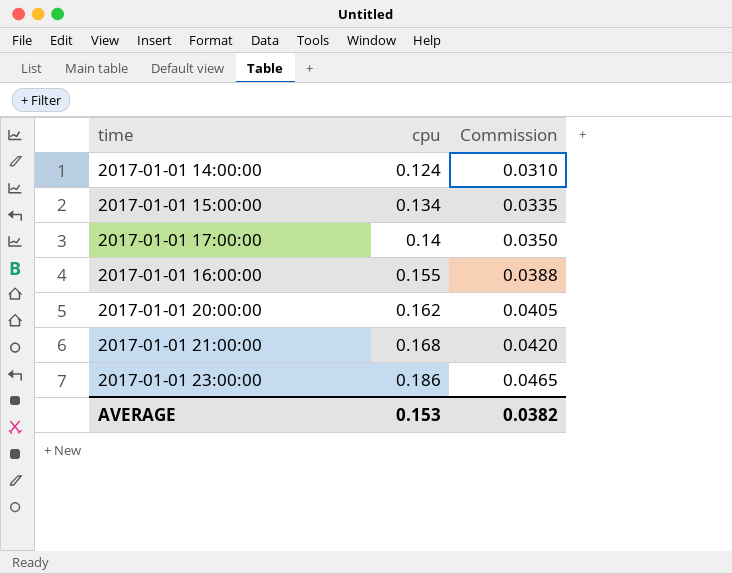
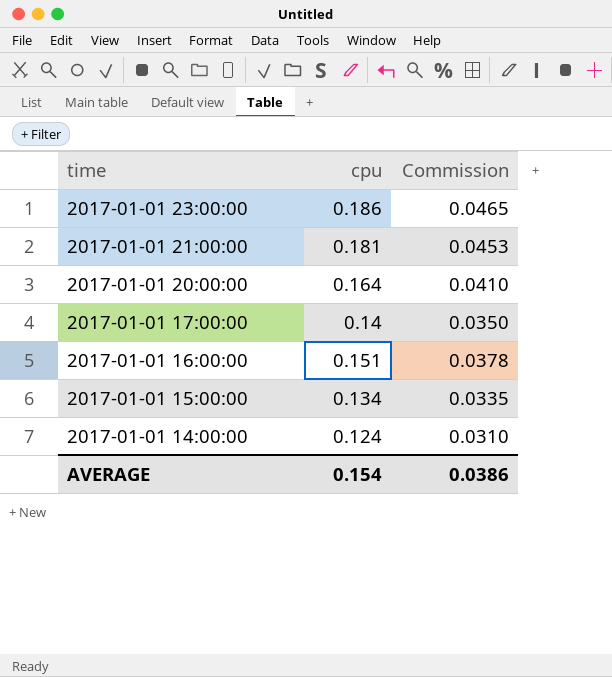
row order: cpu ascending -> time descending
2017-01-01 21:00:00 | cpu: 0.168 -> 0.181
2017-01-01 21:00:00 | Commission: 0.0420 -> 0.0453
2017-01-01 20:00:00 | cpu: 0.162 -> 0.164
2017-01-01 20:00:00 | Commission: 0.0405 -> 0.0410
2017-01-01 16:00:00 | cpu: 0.155 -> 0.151
2017-01-01 16:00:00 | Commission: 0.0388 -> 0.0378
AVERAGE | cpu: 0.153 -> 0.154
AVERAGE | Commission: 0.0382 -> 0.0386

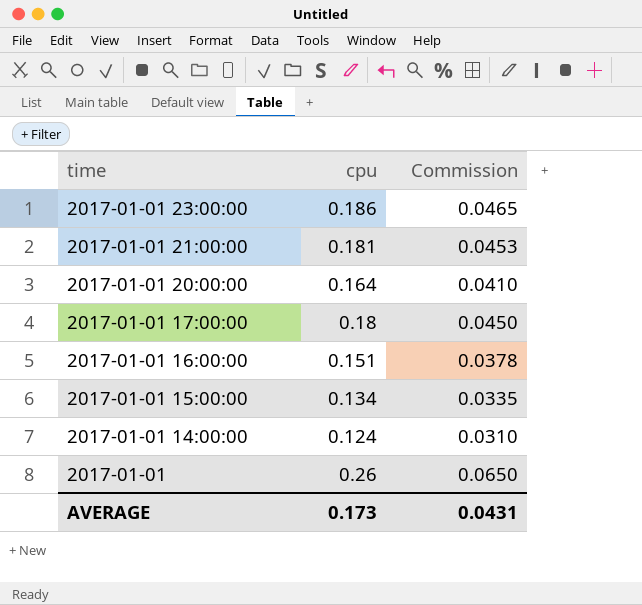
2017-01-01 17:00:00 | cpu: 0.14 -> 0.18
2017-01-01 17:00:00 | Commission: 0.0350 -> 0.0450
row 2017-01-01: none -> 0.26 | 0.0650
AVERAGE | cpu: 0.154 -> 0.173
AVERAGE | Commission: 0.0386 -> 0.0431

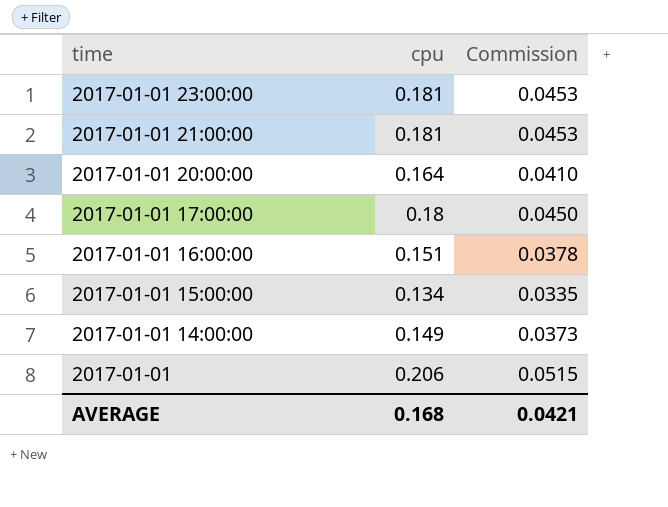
2017-01-01 23:00:00 | cpu: 0.186 -> 0.181
2017-01-01 23:00:00 | Commission: 0.0465 -> 0.0453
2017-01-01 14:00:00 | cpu: 0.124 -> 0.149
2017-01-01 14:00:00 | Commission: 0.0310 -> 0.0373
2017-01-01 | cpu: 0.26 -> 0.206
2017-01-01 | Commission: 0.0650 -> 0.0515
AVERAGE | cpu: 0.173 -> 0.168
AVERAGE | Commission: 0.0431 -> 0.0421

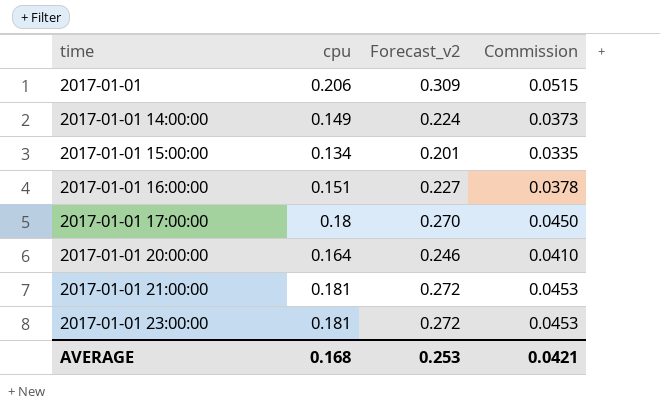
row order: time descending -> time ascending
column Forecast_v2 | formula: none -> [cpu] * 1.5

